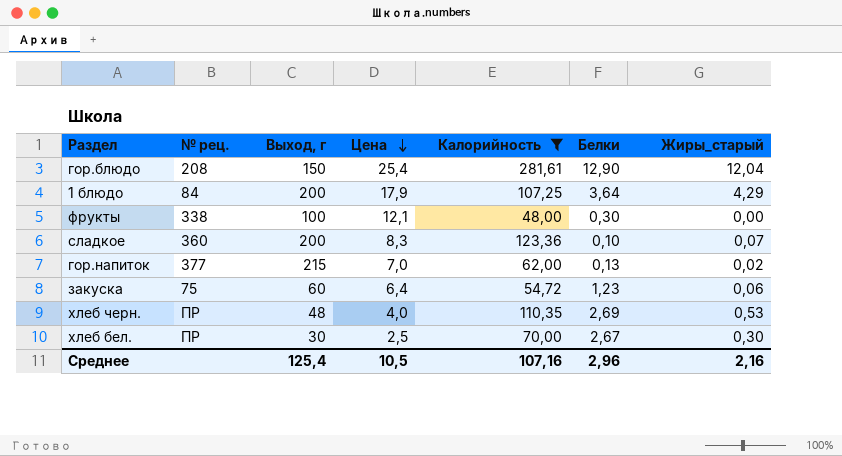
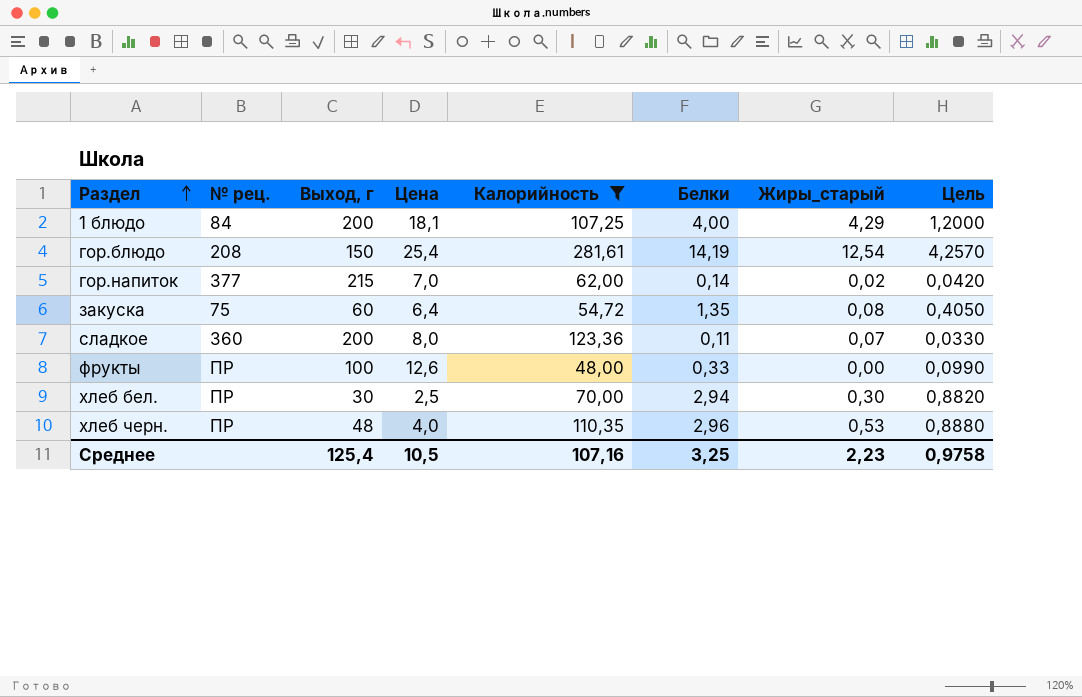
row order: Цена descending -> Раздел ascending
column Цель | formula: none -> [Белки] * 0,3
1 блюдо | Цена: 17,9 -> 18,1
1 блюдо | Белки: 3,64 -> 4,00
гор.блюдо | Белки: 12,90 -> 14,19
гор.блюдо | Жиры_старый: 12,04 -> 12,54
гор.напиток | Белки: 0,13 -> 0,14
закуска | Белки: 1,23 -> 1,35
закуска | Жиры_старый: 0,06 -> 0,08
сладкое | Цена: 8,3 -> 8,0
сладкое | Белки: 0,10 -> 0,11
фрукты | № рец.: 338 -> ПР
фрукты | Цена: 12,1 -> 12,6
фрукты | Белки: 0,30 -> 0,33
хлеб бел. | Белки: 2,67 -> 2,94
хлеб черн. | Белки: 2,69 -> 2,96
Среднее | Белки: 2,96 -> 3,25
Среднее | Жиры_старый: 2,16 -> 2,23

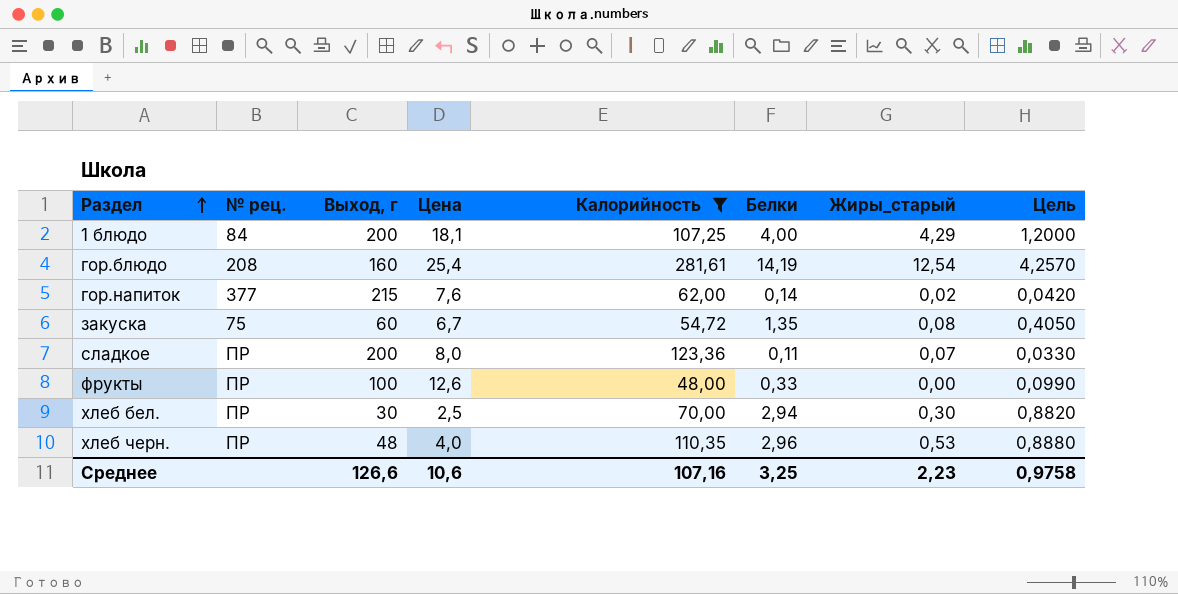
гор.блюдо | Выход, г: 150 -> 160
гор.напиток | Цена: 7,0 -> 7,6
закуска | Цена: 6,4 -> 6,7
сладкое | № рец.: 360 -> ПР
Среднее | Выход, г: 125,4 -> 126,6
Среднее | Цена: 10,5 -> 10,6

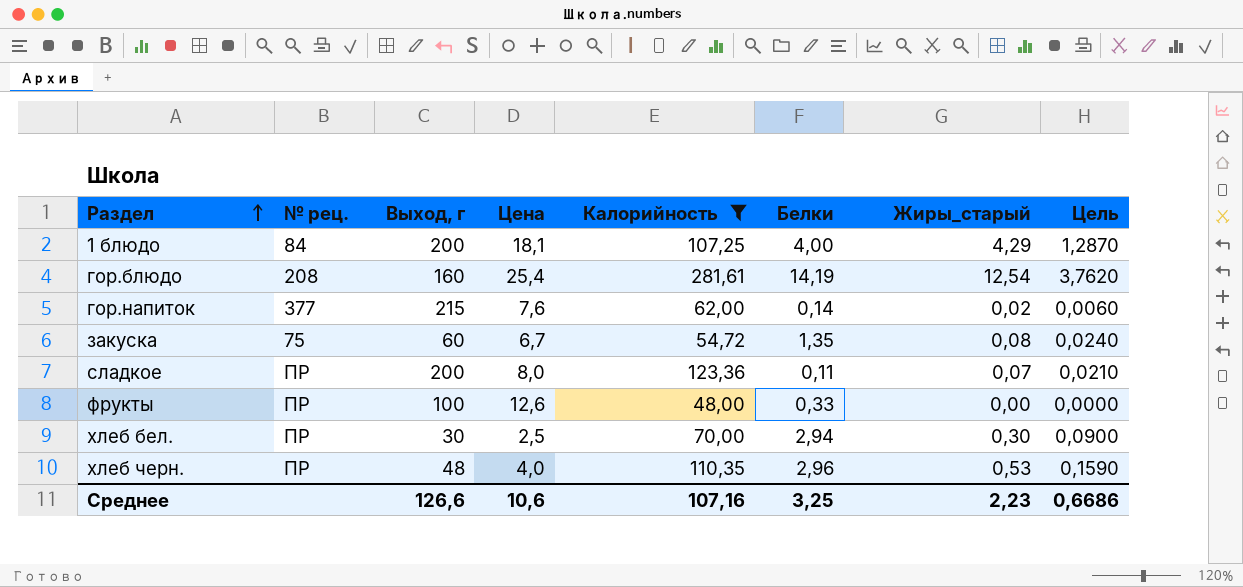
column Цель | formula: [Белки] * 0,3 -> [Жиры_старый] * 0,3
Среднее | Цель: 0,9758 -> 0,6686

